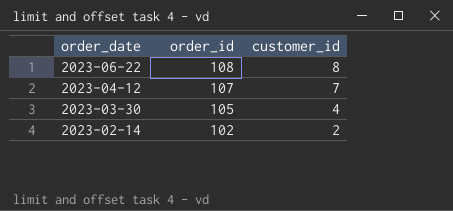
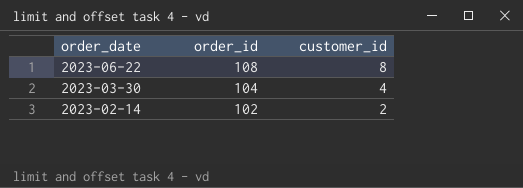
row 2023-04-12: 107 | 7 -> none
2023-03-30 | order_id: 105 -> 104

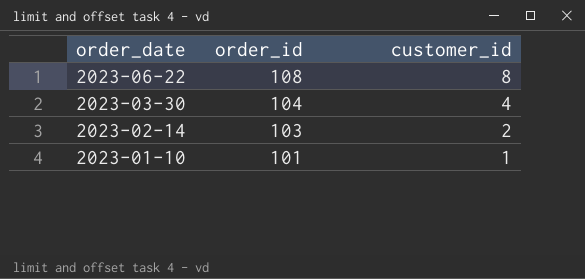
2023-02-14 | order_id: 102 -> 103
row 2023-01-10: none -> 101 | 1

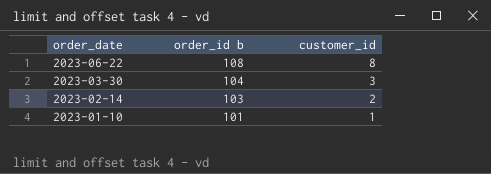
column name: order_id -> order_id b
2023-03-30 | customer_id: 4 -> 3

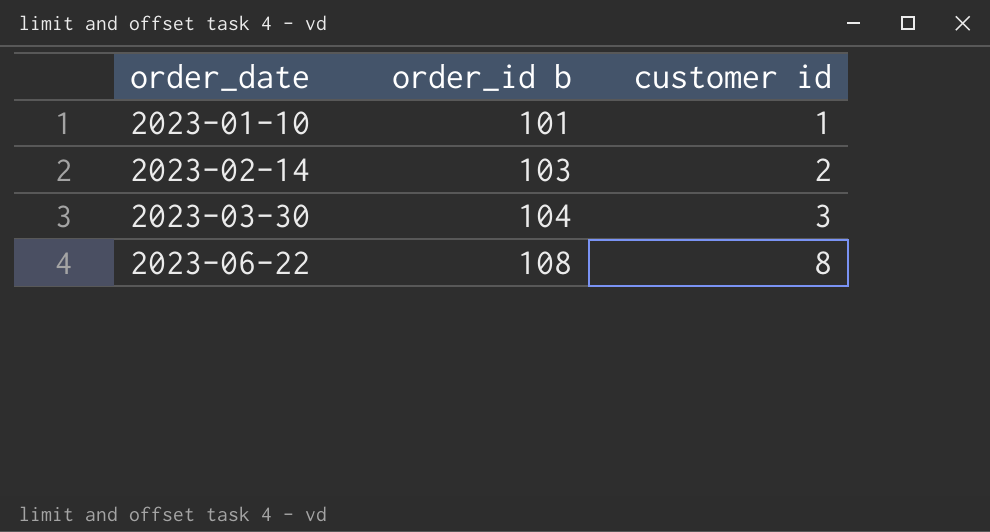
row order: order_date descending -> order_date ascending
column name: customer_id -> customer id

